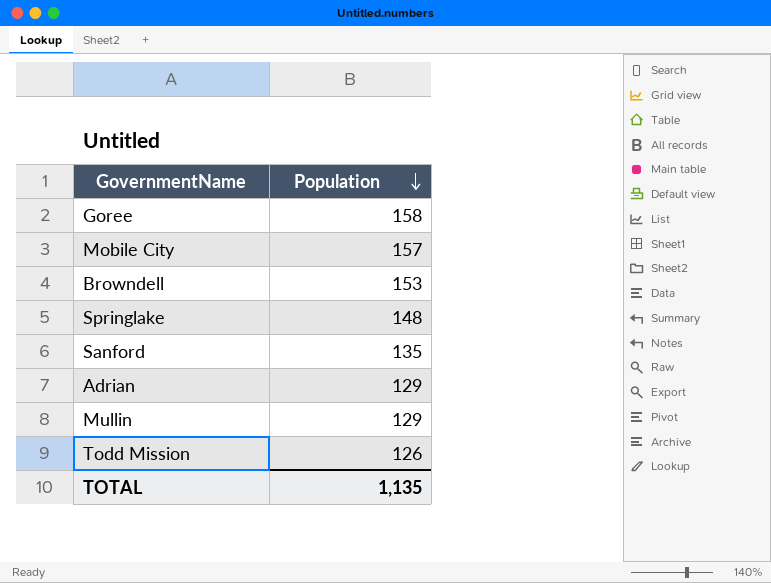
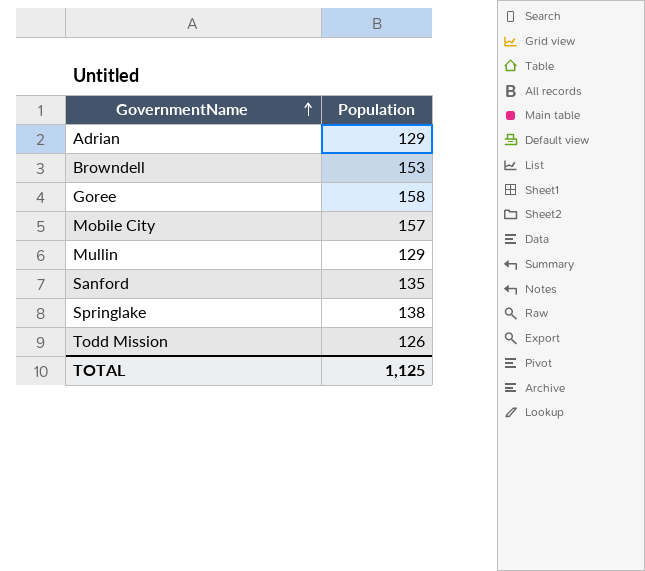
row order: Population descending -> GovernmentName ascending
Springlake | Population: 148 -> 138
TOTAL | Population: 1,135 -> 1,125

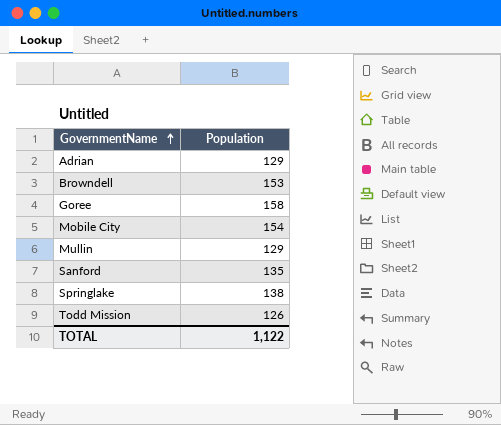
Mobile City | Population: 157 -> 154
TOTAL | Population: 1,125 -> 1,122

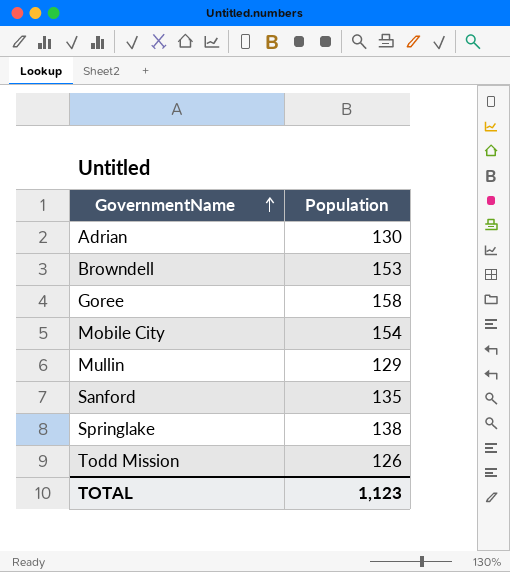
Adrian | Population: 129 -> 130
TOTAL | Population: 1,122 -> 1,123

